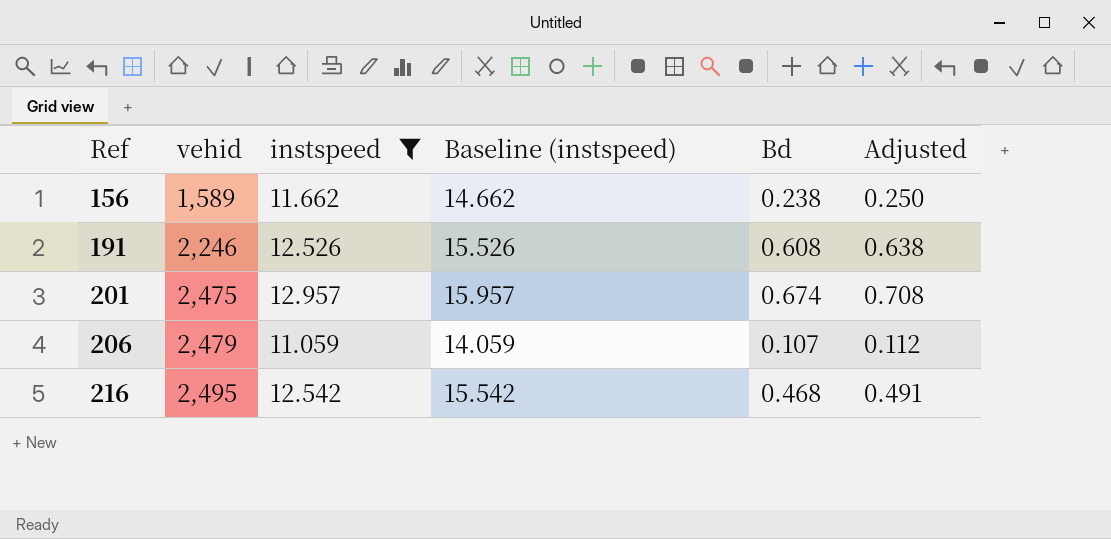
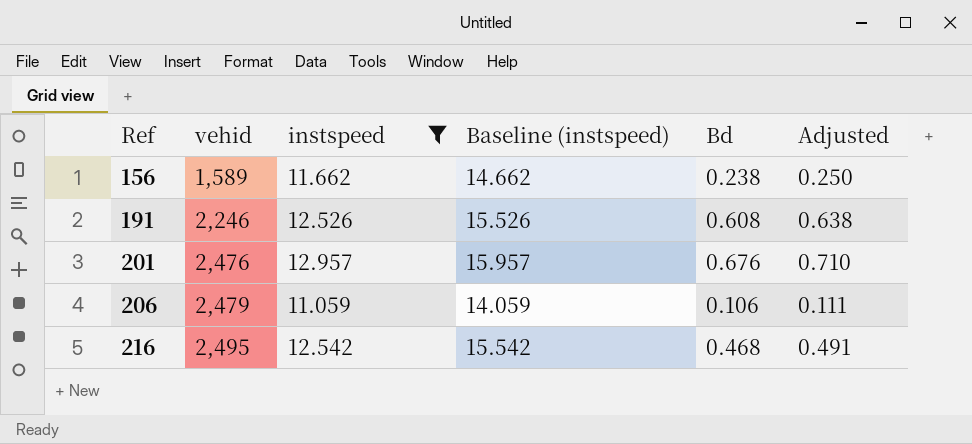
201 | vehid: 2,475 -> 2,476
201 | Bd: 0.674 -> 0.676
201 | Adjusted: 0.708 -> 0.710
206 | Bd: 0.107 -> 0.106
206 | Adjusted: 0.112 -> 0.111

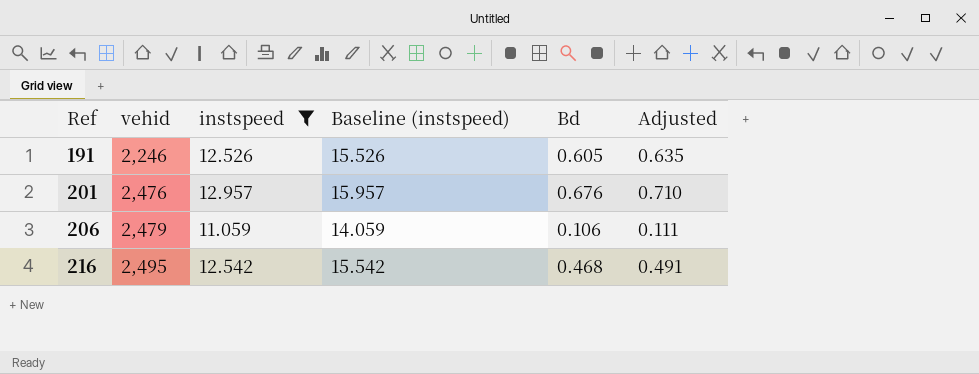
row 156: 1,589 | 11.662 | 14.662 | 0.238 | 0.250 -> none
191 | Bd: 0.608 -> 0.605
191 | Adjusted: 0.638 -> 0.635

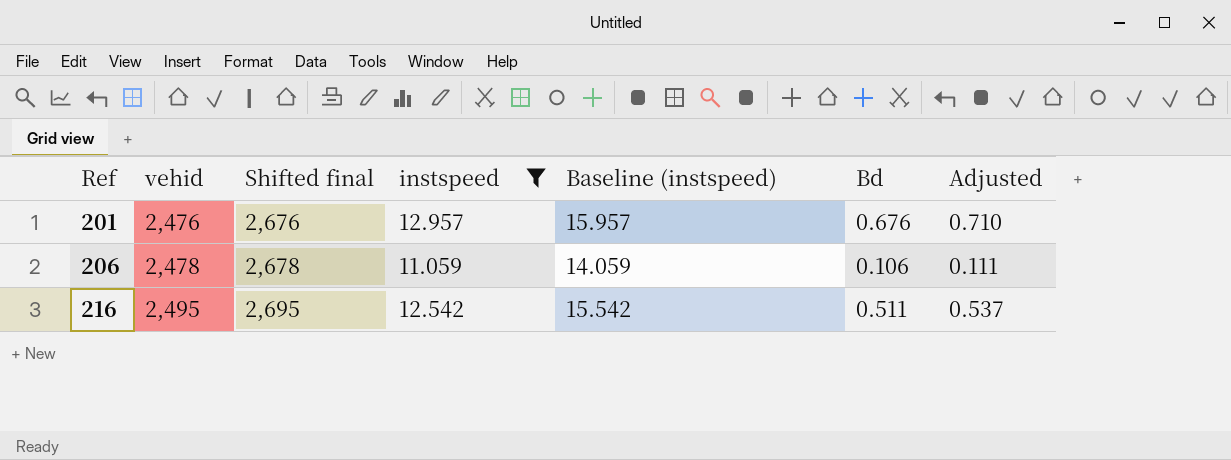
column Shifted final | formula: none -> [vehid] + 200
row 191: 2,246 | 12.526 | 15.526 | 0.605 | 0.635 -> none
206 | vehid: 2,479 -> 2,478
216 | Bd: 0.468 -> 0.511
216 | Adjusted: 0.491 -> 0.537

